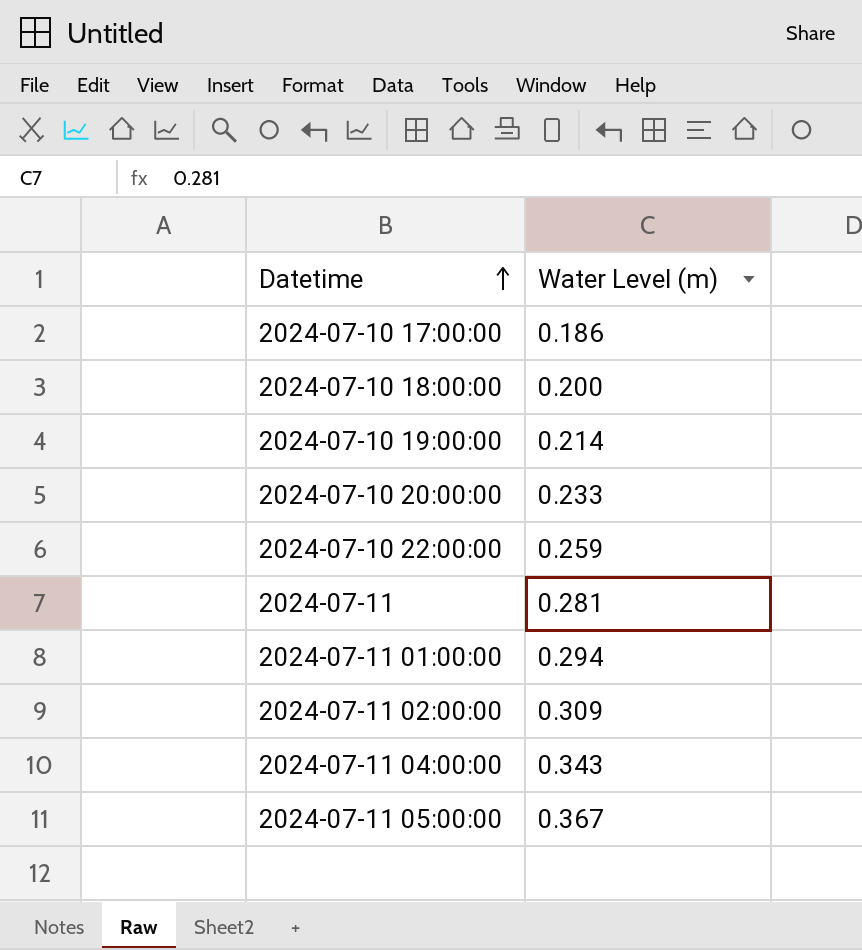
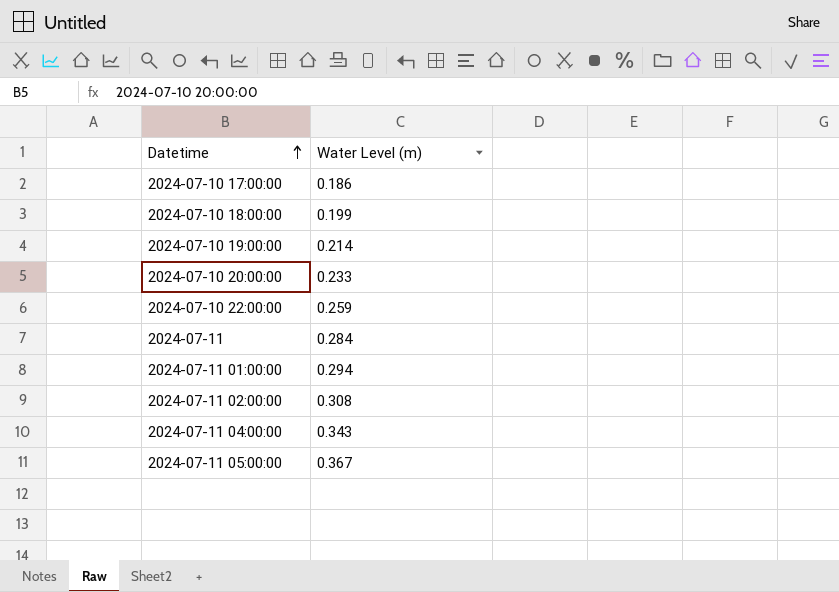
2024-07-10 18:00:00 | Water Level (m): 0.200 -> 0.199
2024-07-11 | Water Level (m): 0.281 -> 0.284
2024-07-11 02:00:00 | Water Level (m): 0.309 -> 0.308

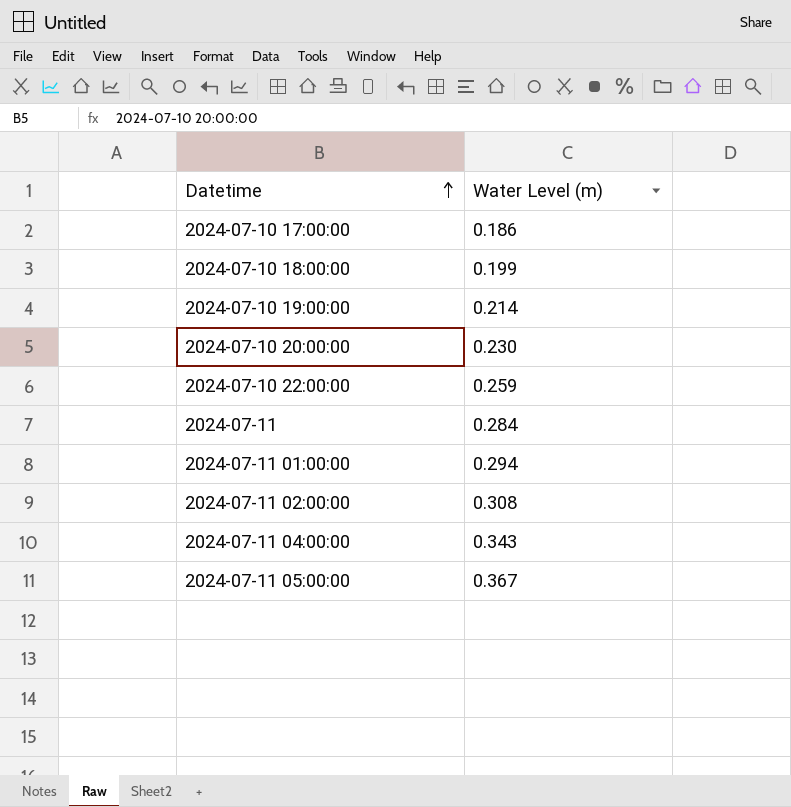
2024-07-10 20:00:00 | Water Level (m): 0.233 -> 0.230

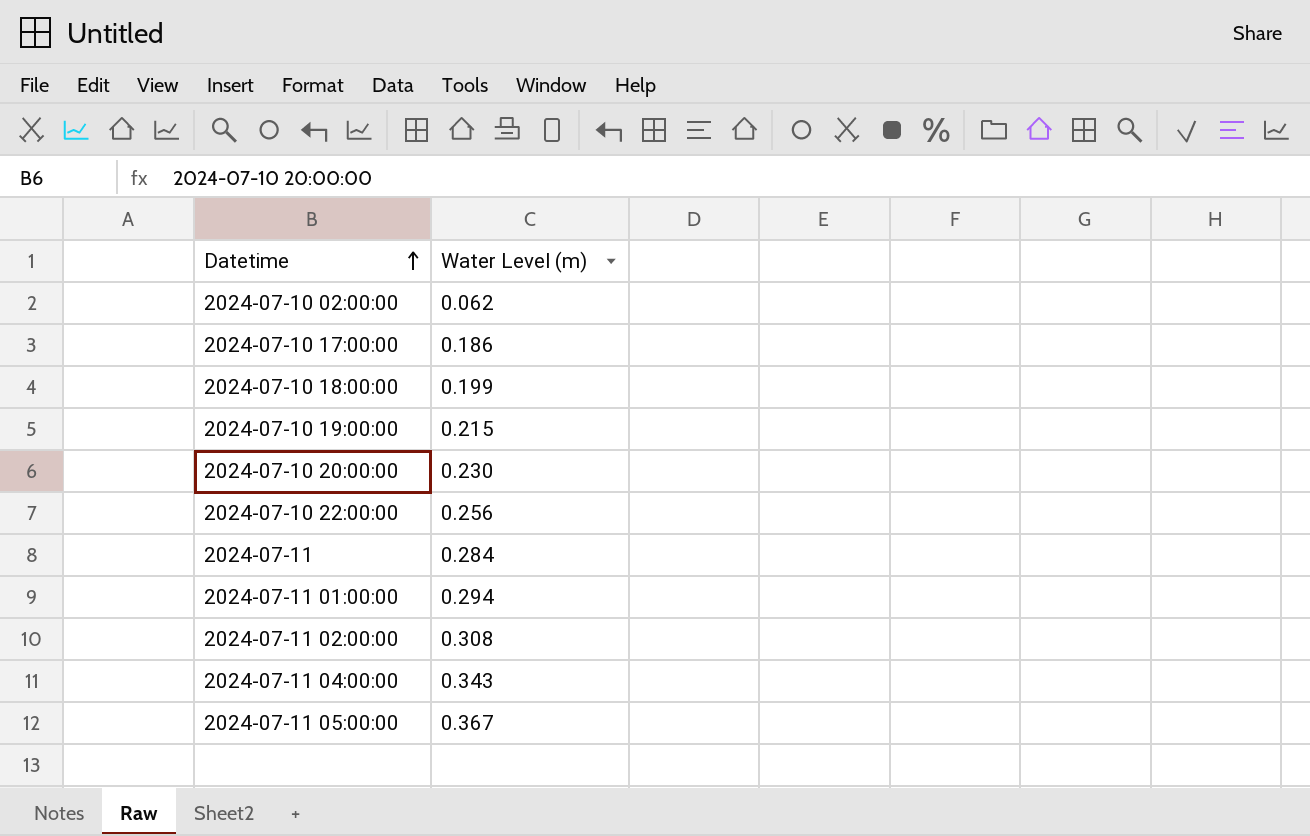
row 2024-07-10 02:00:00: none -> 0.062
2024-07-10 19:00:00 | Water Level (m): 0.214 -> 0.215
2024-07-10 22:00:00 | Water Level (m): 0.259 -> 0.256

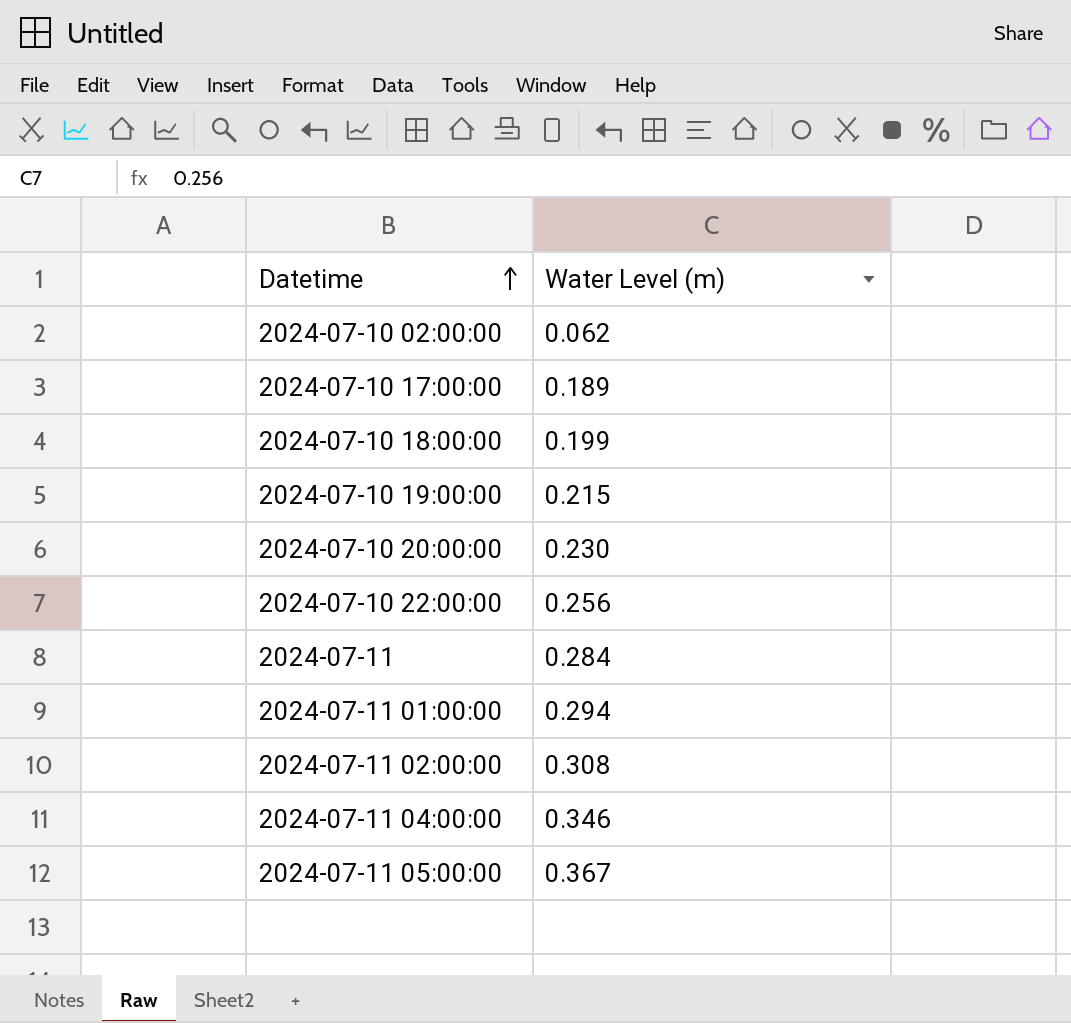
2024-07-10 17:00:00 | Water Level (m): 0.186 -> 0.189
2024-07-11 04:00:00 | Water Level (m): 0.343 -> 0.346

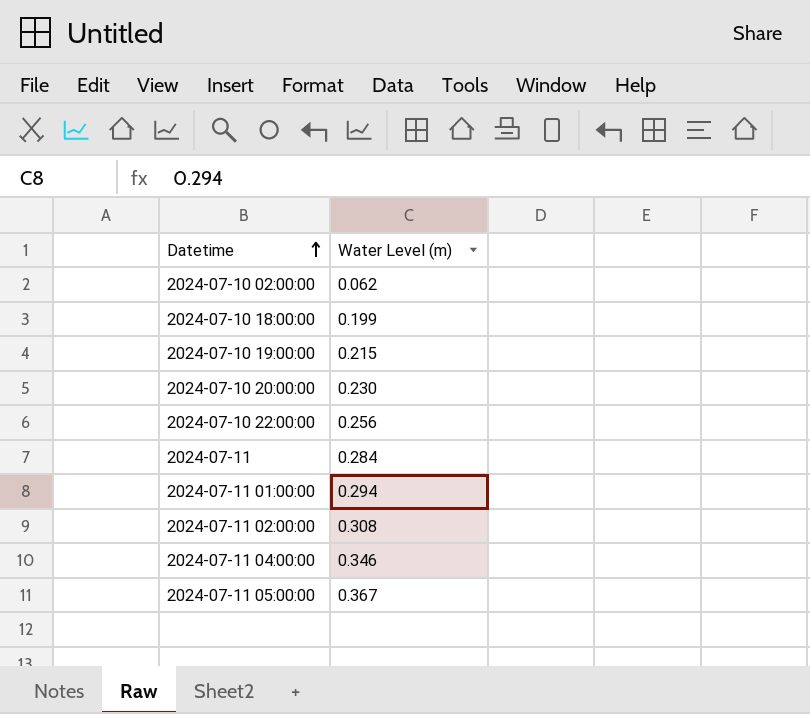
row 2024-07-10 17:00:00: 0.189 -> none

